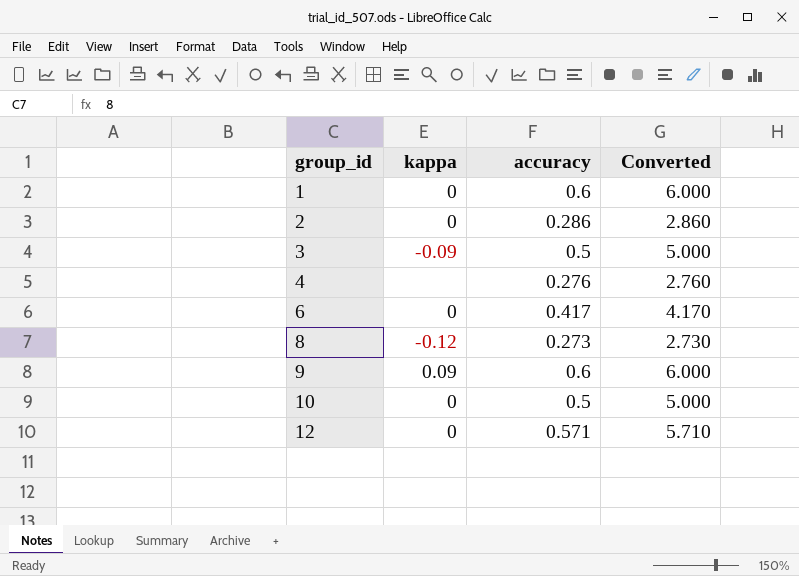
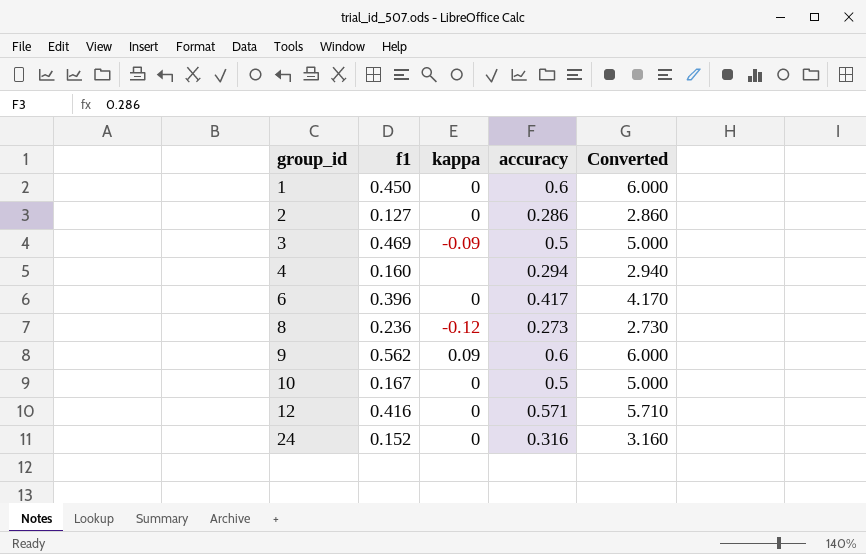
column f1 | position: none -> 2
4 | accuracy: 0.276 -> 0.294
4 | Converted: 2.760 -> 2.940
row 24: none -> 0.152 | 0 | 0.316 | 3.160

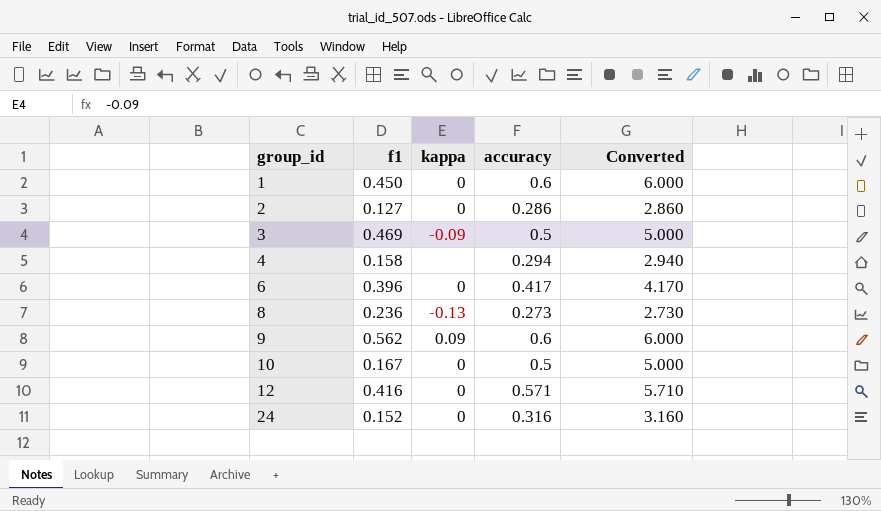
4 | f1: 0.160 -> 0.158
8 | kappa: -0.12 -> -0.13

